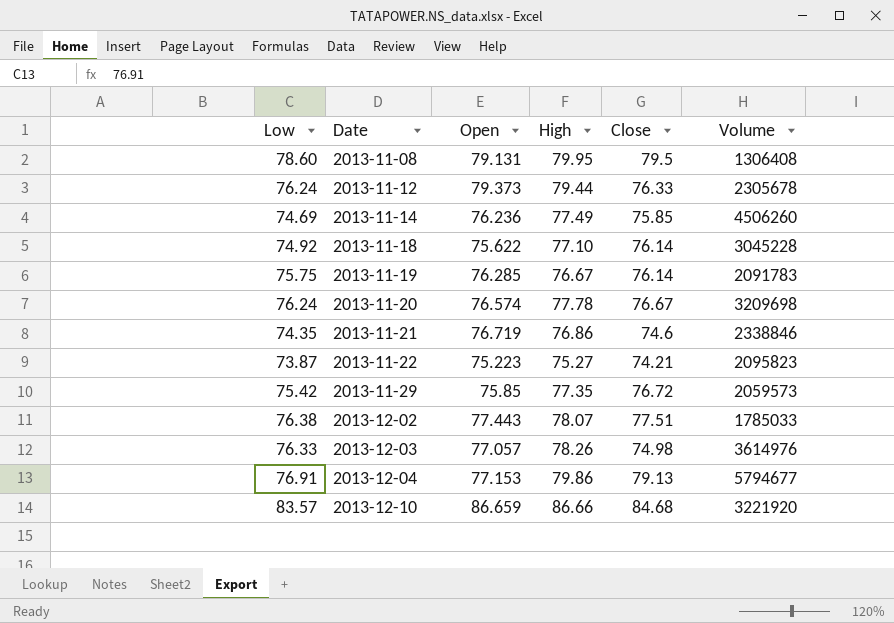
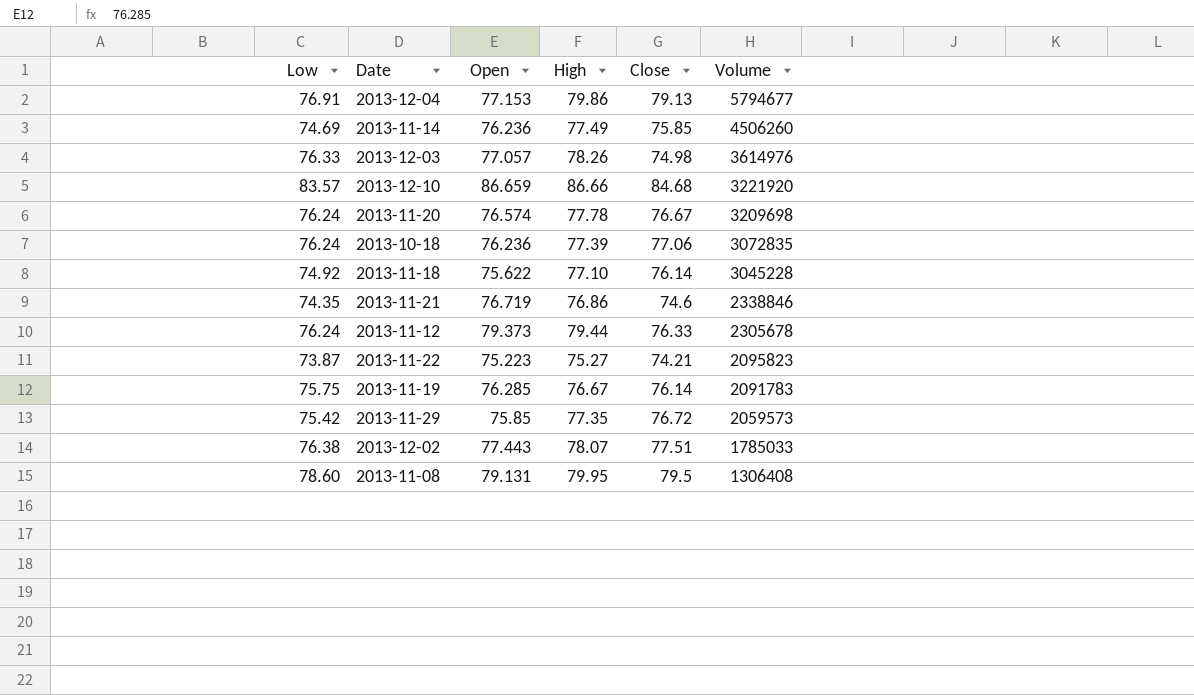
row order: Date ascending -> Volume descending
row 2013-10-18: none -> 76.24 | 76.236 | 77.39 | 77.06 | 3072835

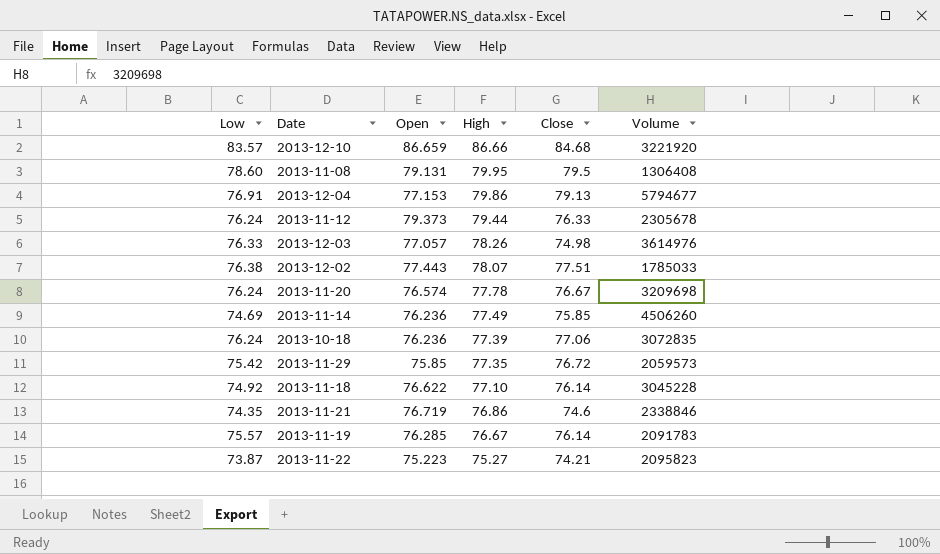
row order: Volume descending -> High descending
2013-11-18 | Open: 75.622 -> 76.622
2013-11-19 | Low: 75.75 -> 75.57

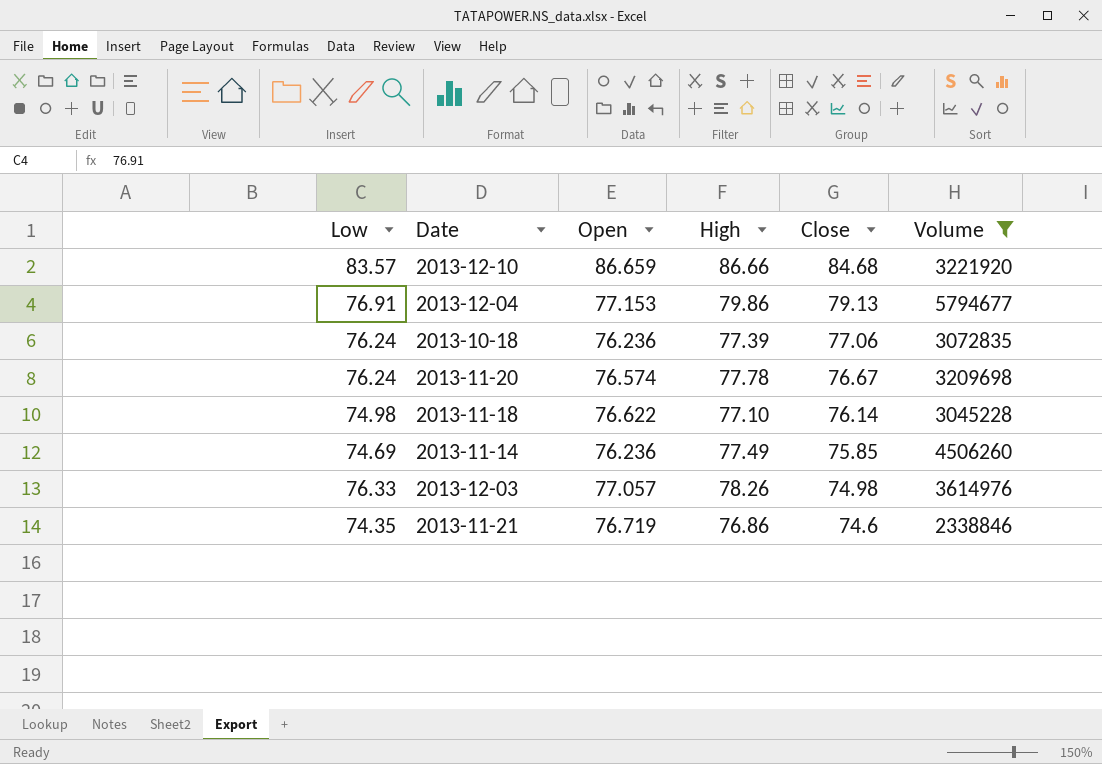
filter: none -> Volume >= 2338846
row order: High descending -> Close descending
2013-11-18 | Low: 74.92 -> 74.98

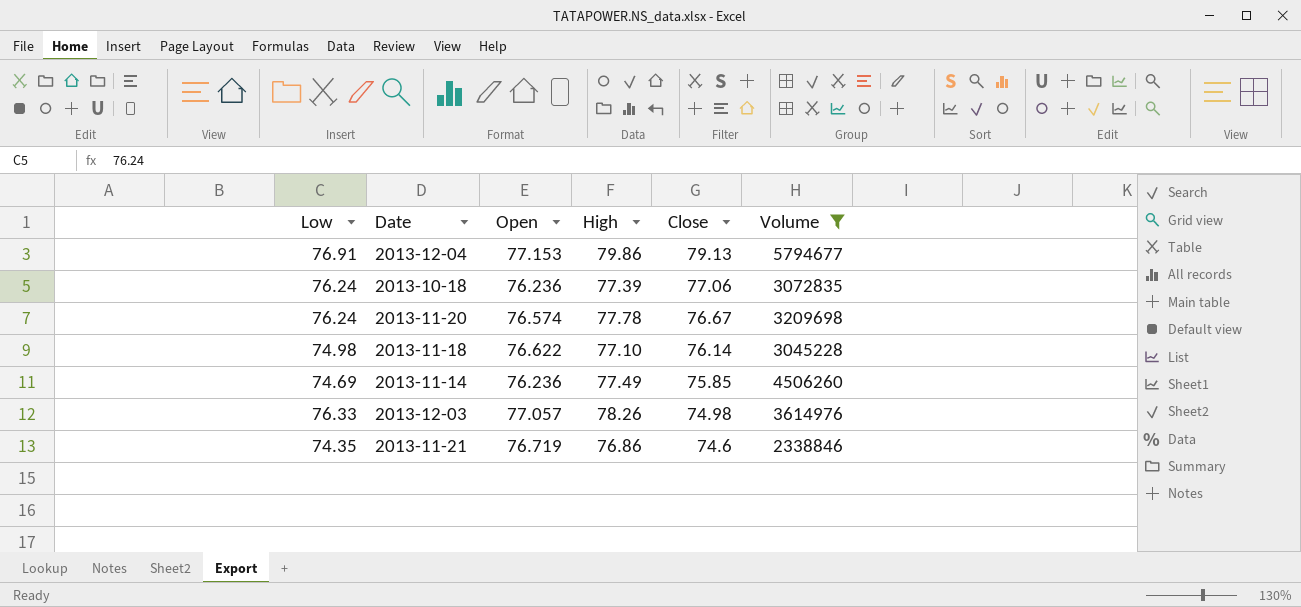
row 2013-12-10: 83.57 | 86.659 | 86.66 | 84.68 | 3221920 -> none

